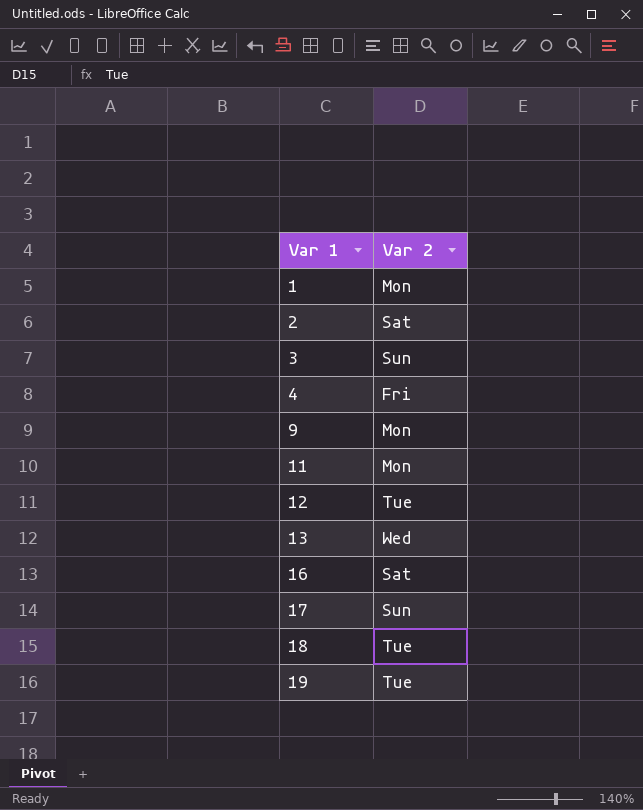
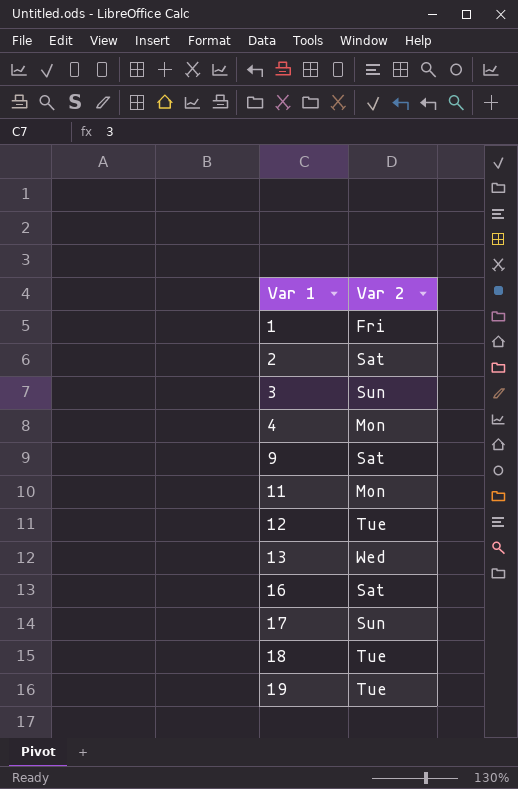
1 | Var 2: Mon -> Fri
4 | Var 2: Fri -> Mon
9 | Var 2: Mon -> Sat

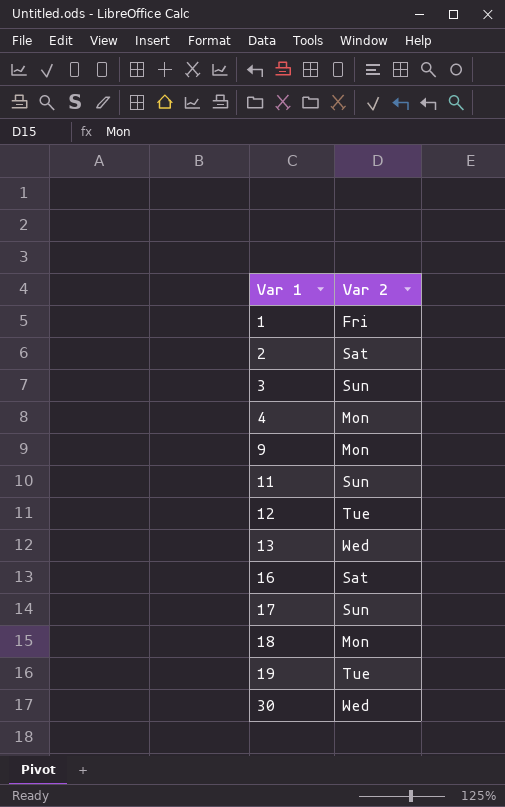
9 | Var 2: Sat -> Mon
11 | Var 2: Mon -> Sun
18 | Var 2: Tue -> Mon
row 30: none -> Wed

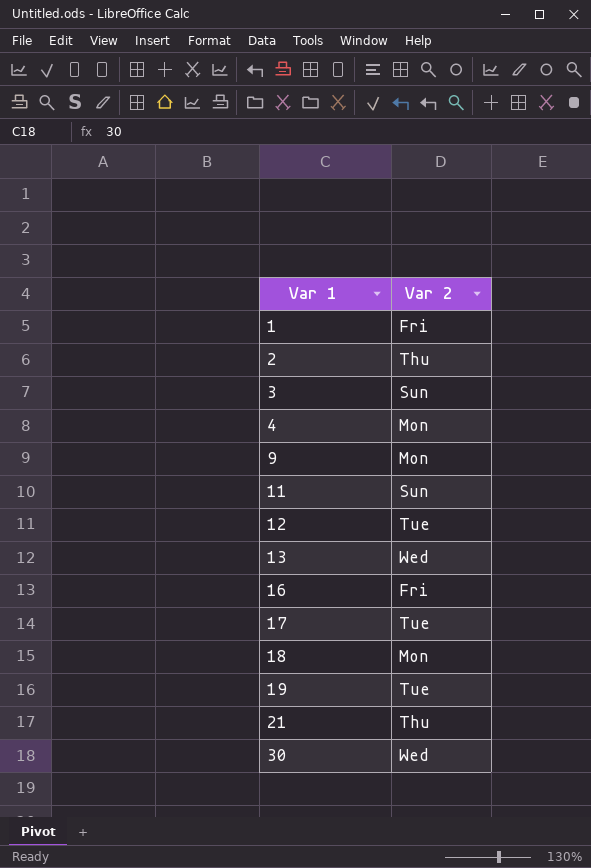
2 | Var 2: Sat -> Thu
16 | Var 2: Sat -> Fri
17 | Var 2: Sun -> Tue
row 21: none -> Thu

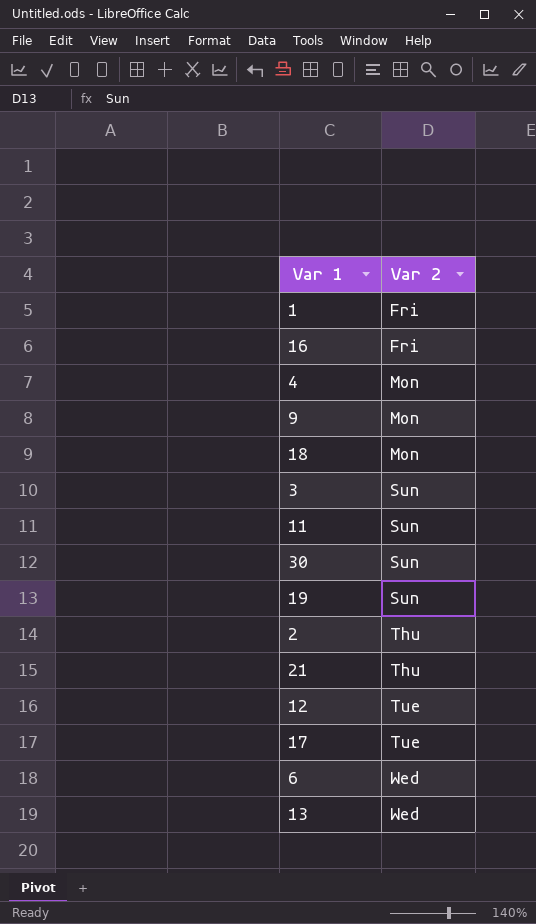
row order: Var 1 ascending -> Var 2 ascending
30 | Var 2: Wed -> Sun
19 | Var 2: Tue -> Sun
row 6: none -> Wed

